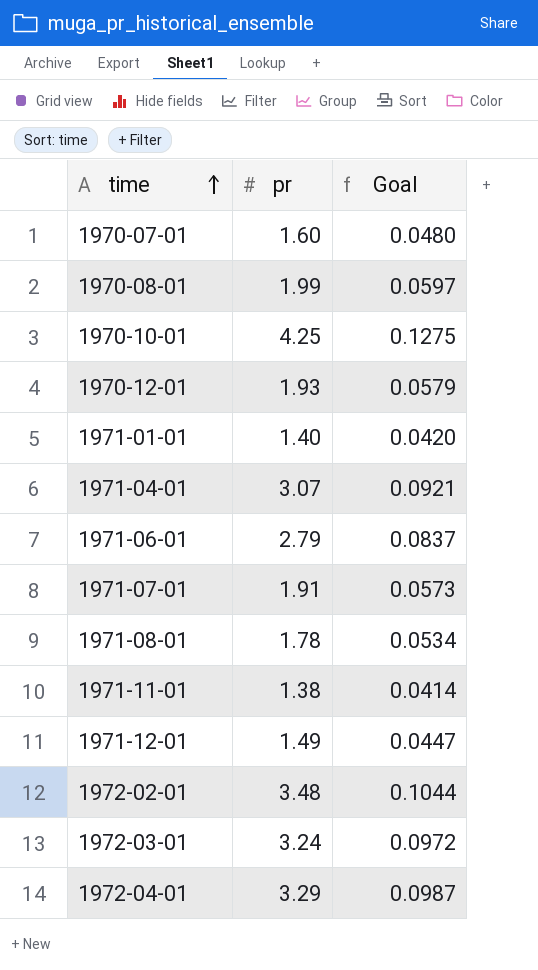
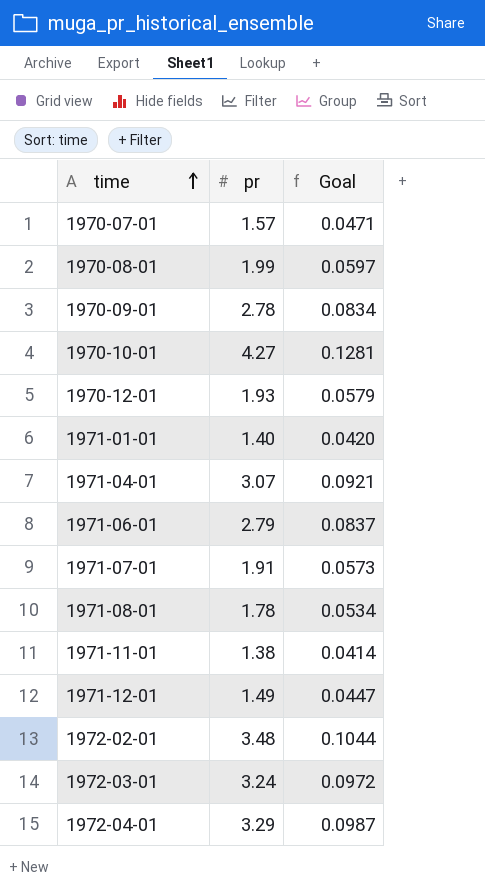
1970-07-01 | pr: 1.60 -> 1.57
1970-07-01 | Goal: 0.0480 -> 0.0471
row 1970-09-01: none -> 2.78 | 0.0834
1970-10-01 | pr: 4.25 -> 4.27
1970-10-01 | Goal: 0.1275 -> 0.1281

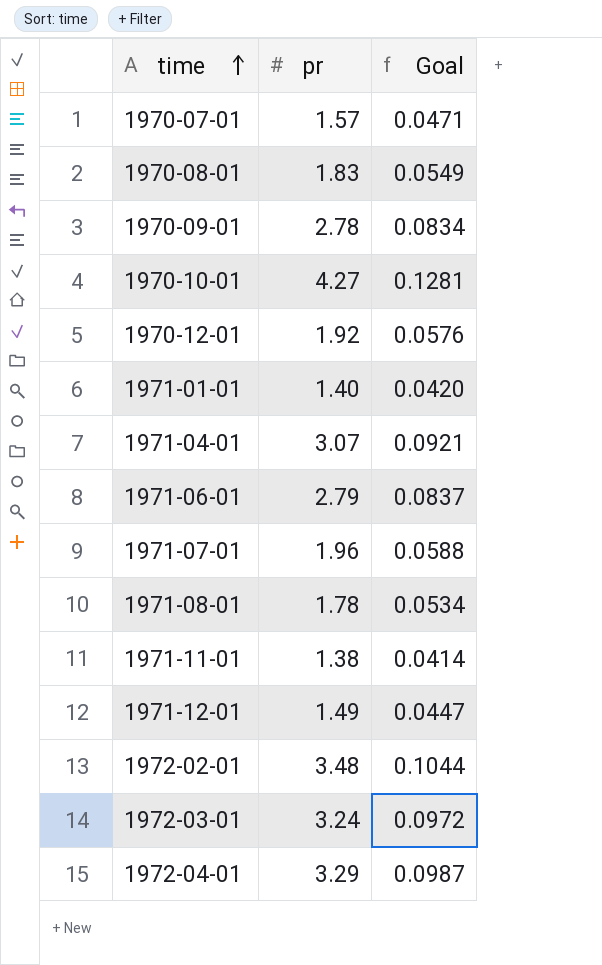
1970-08-01 | pr: 1.99 -> 1.83
1970-08-01 | Goal: 0.0597 -> 0.0549
1970-12-01 | pr: 1.93 -> 1.92
1970-12-01 | Goal: 0.0579 -> 0.0576
1971-07-01 | pr: 1.91 -> 1.96
1971-07-01 | Goal: 0.0573 -> 0.0588

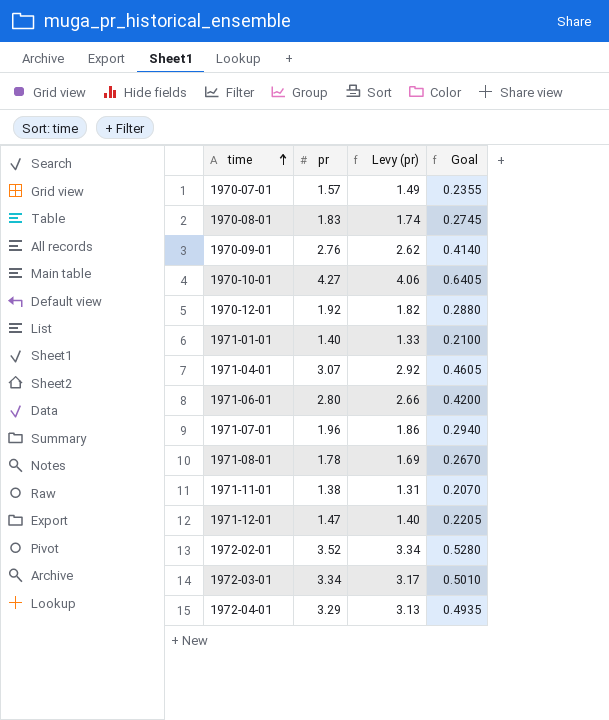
column Levy (pr) | formula: none -> [pr] * 0.95
column Goal | formula: [pr] * 0.03 -> [pr] * 0.15
1970-09-01 | pr: 2.78 -> 2.76
1971-06-01 | pr: 2.79 -> 2.80
1971-12-01 | pr: 1.49 -> 1.47
1972-02-01 | pr: 3.48 -> 3.52
1972-03-01 | pr: 3.24 -> 3.34

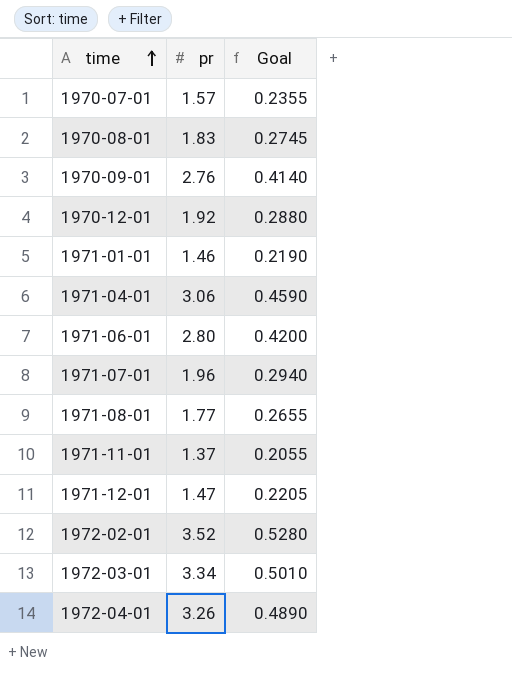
column Levy (pr) | formula: [pr] * 0.95 -> none
row 1970-10-01: 4.27 | 4.06 | 0.6405 -> none
1971-01-01 | pr: 1.40 -> 1.46
1971-01-01 | Goal: 0.2100 -> 0.2190
1971-04-01 | pr: 3.07 -> 3.06
1971-04-01 | Goal: 0.4605 -> 0.4590
1971-08-01 | pr: 1.78 -> 1.77
1971-08-01 | Goal: 0.2670 -> 0.2655
1971-11-01 | pr: 1.38 -> 1.37
1971-11-01 | Goal: 0.2070 -> 0.2055
1972-04-01 | pr: 3.29 -> 3.26
1972-04-01 | Goal: 0.4935 -> 0.4890

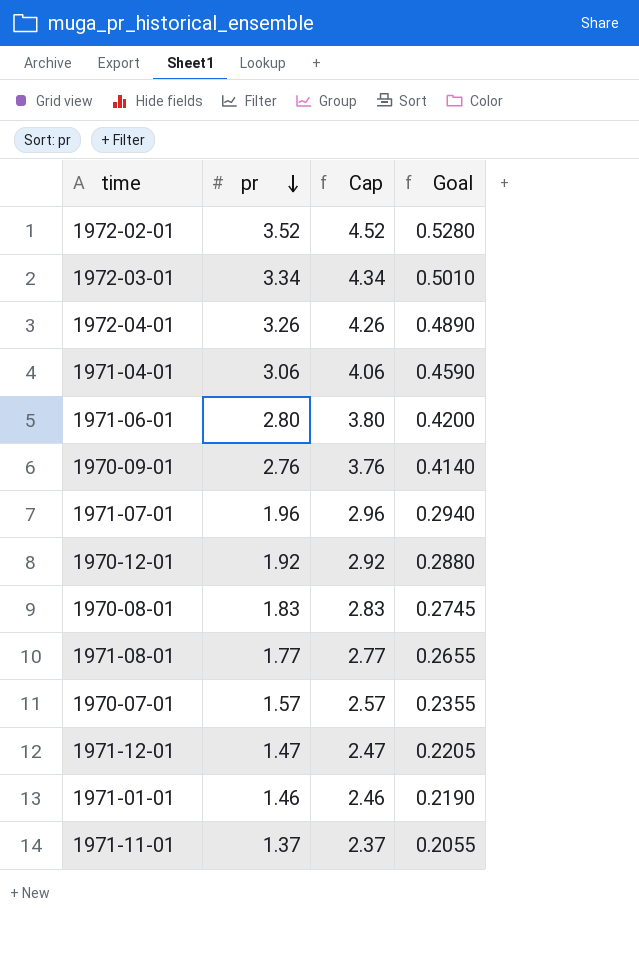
row order: time ascending -> pr descending
column Cap | formula: none -> [pr] + 1

